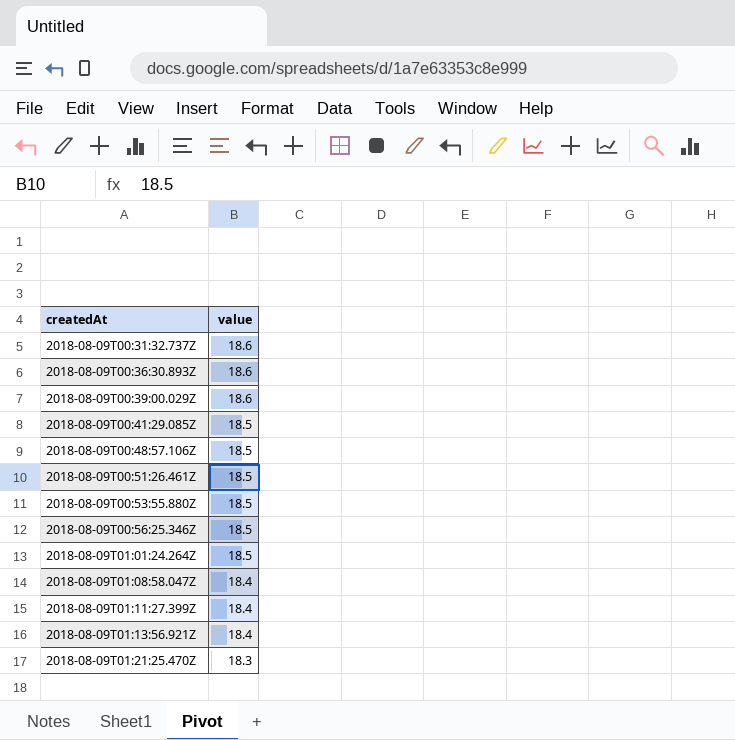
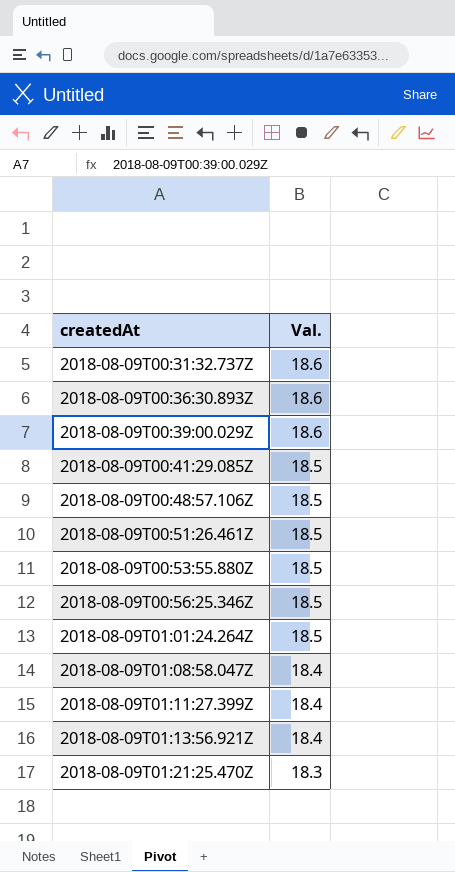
column name: value -> Val.

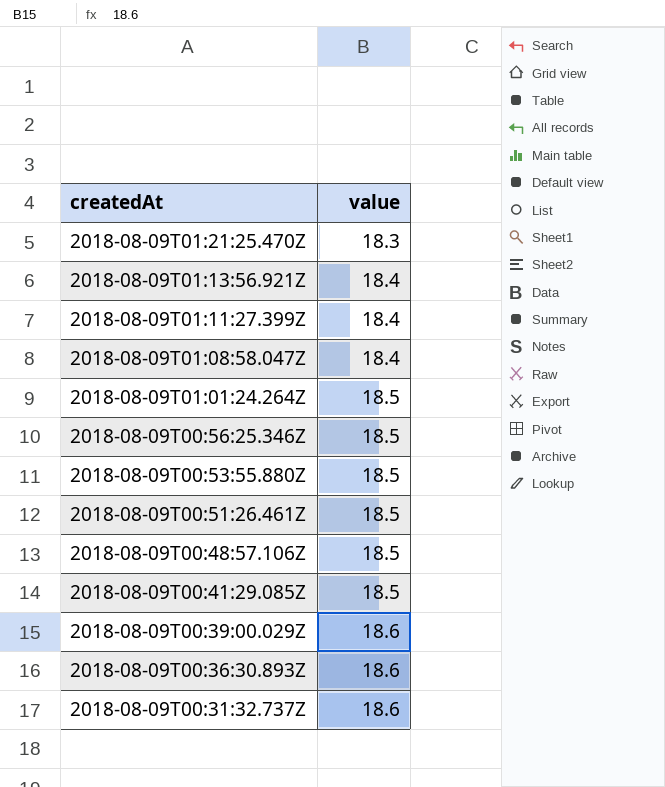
row order: createdAt ascending -> createdAt descending
column name: Val. -> value

